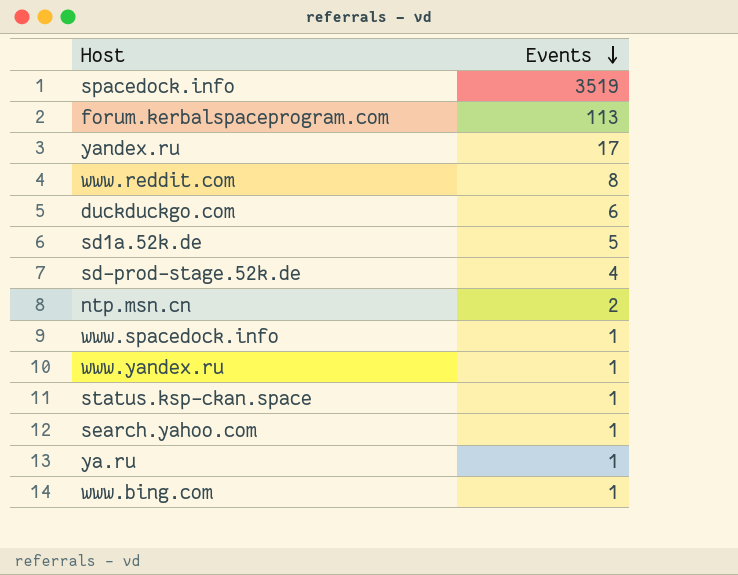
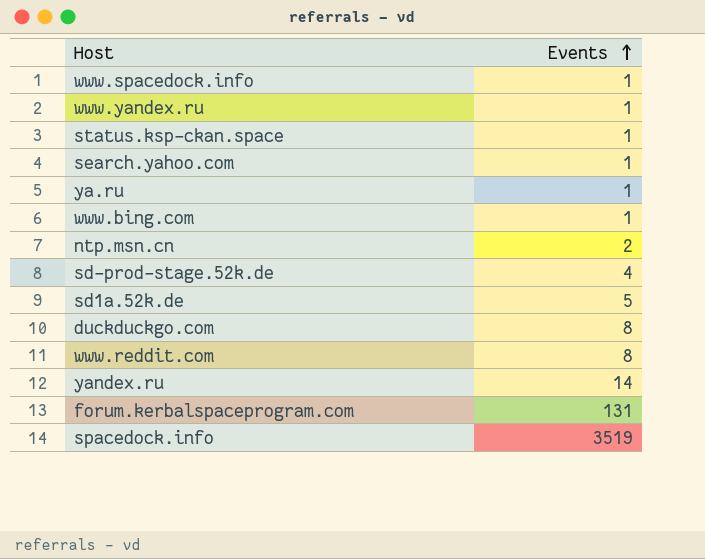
row order: Events descending -> Events ascending
duckduckgo.com | Events: 6 -> 8
yandex.ru | Events: 17 -> 14
forum.kerbalspaceprogram.com | Events: 113 -> 131

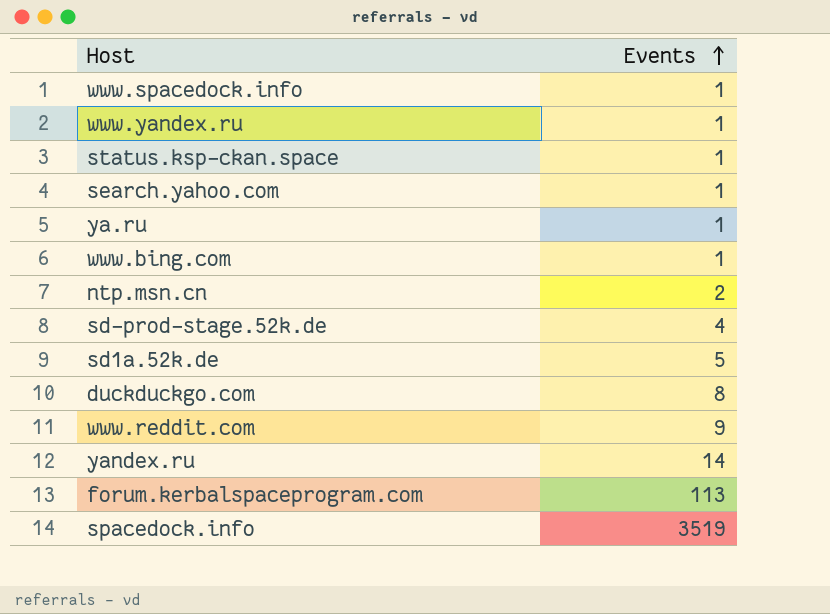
www.reddit.com | Events: 8 -> 9
forum.kerbalspaceprogram.com | Events: 131 -> 113

